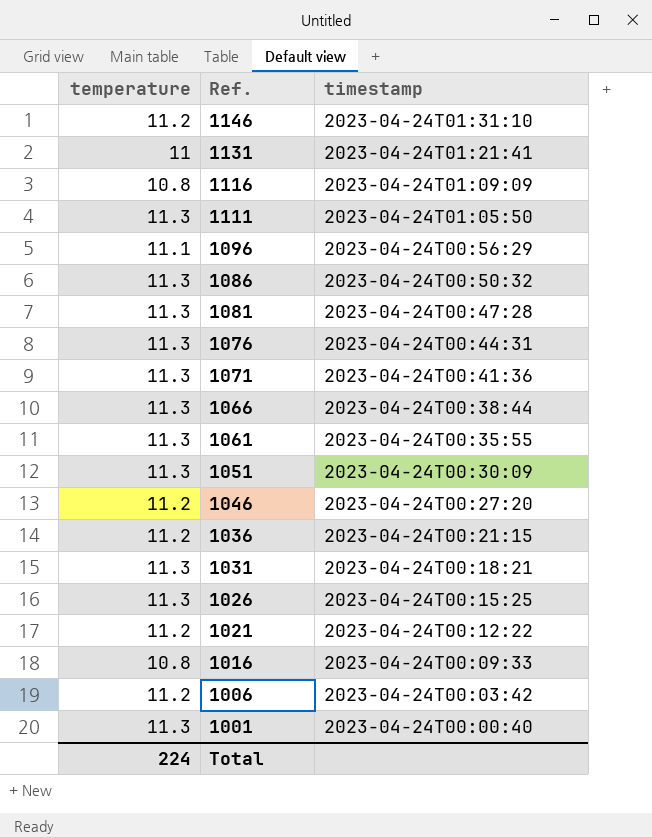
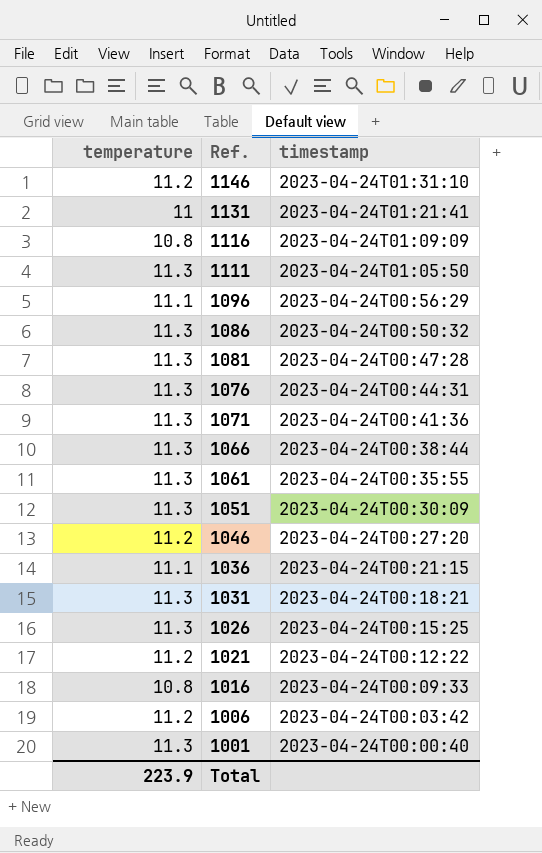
1036 | temperature: 11.2 -> 11.1
Total | temperature: 224 -> 223.9

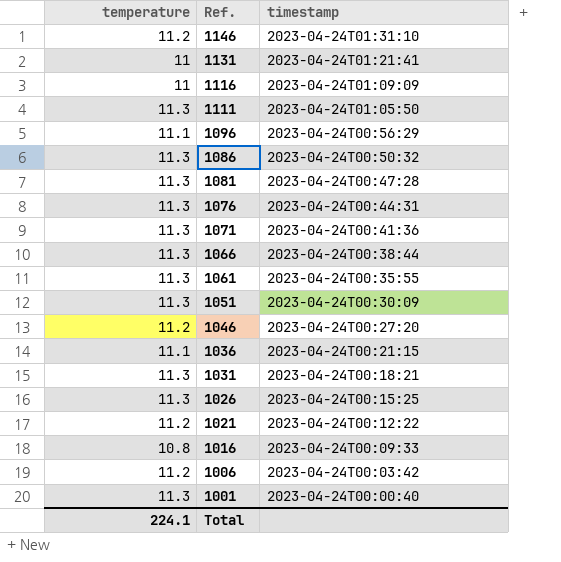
1116 | temperature: 10.8 -> 11
Total | temperature: 223.9 -> 224.1

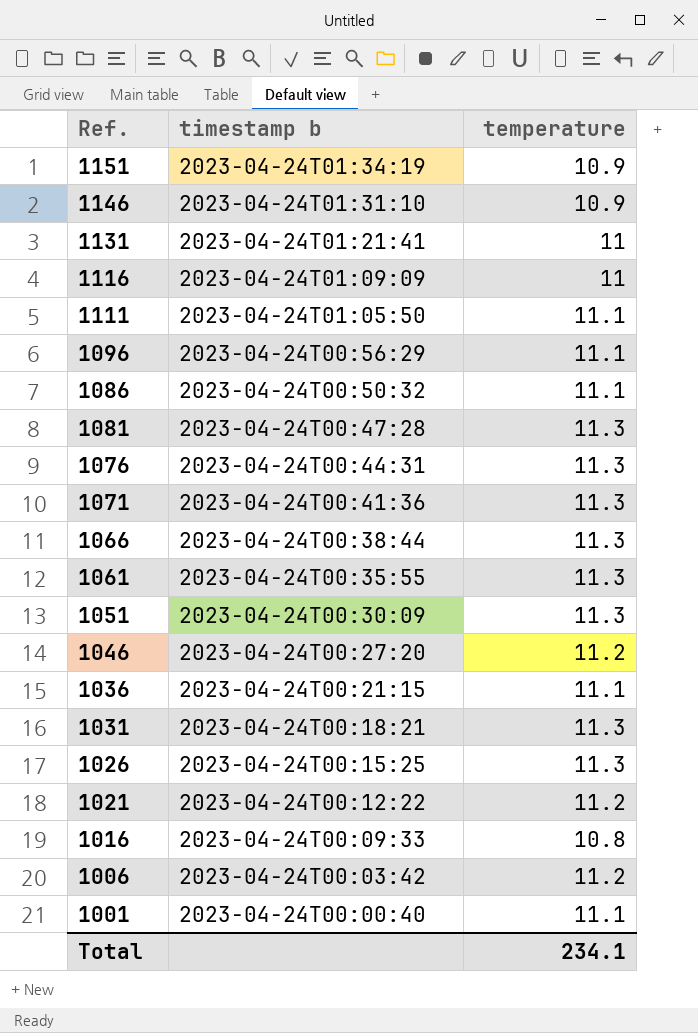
column name: timestamp -> timestamp b
column temperature | position: 1 -> 3
row 1151: none -> 2023-04-24T01:34:19 | 10.9
1146 | temperature: 11.2 -> 10.9
1111 | temperature: 11.3 -> 11.1
1086 | temperature: 11.3 -> 11.1
1001 | temperature: 11.3 -> 11.1
Total | temperature: 224.1 -> 234.1

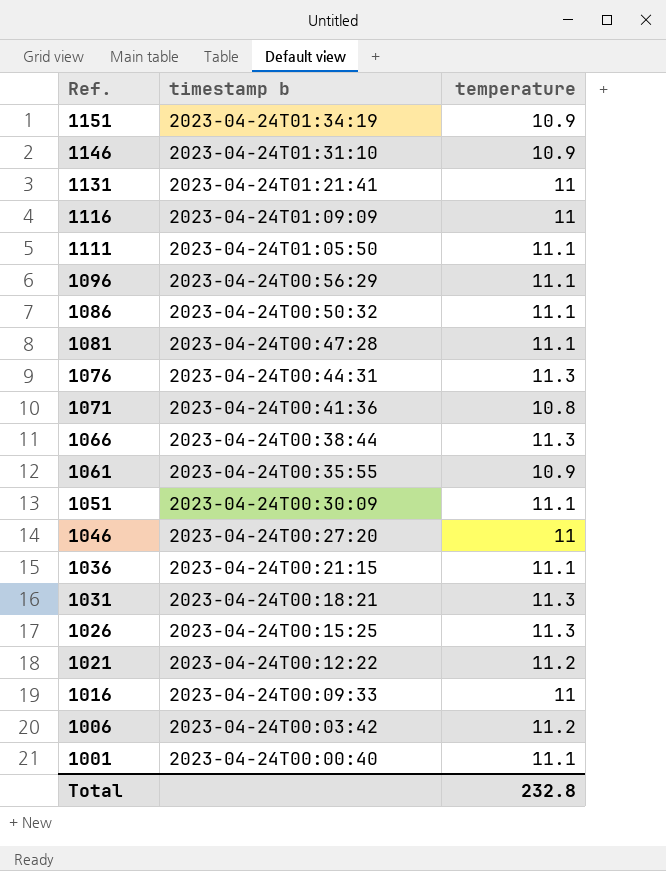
1081 | temperature: 11.3 -> 11.1
1071 | temperature: 11.3 -> 10.8
1061 | temperature: 11.3 -> 10.9
1051 | temperature: 11.3 -> 11.1
1046 | temperature: 11.2 -> 11
1016 | temperature: 10.8 -> 11
Total | temperature: 234.1 -> 232.8

